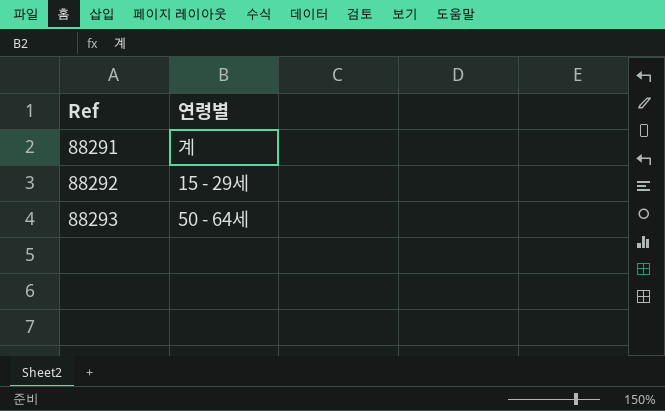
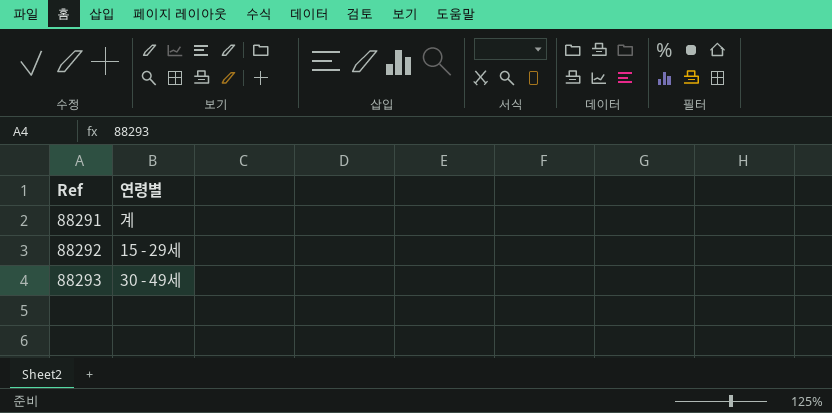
88293 | 연령별: 50 - 64세 -> 30 - 49세

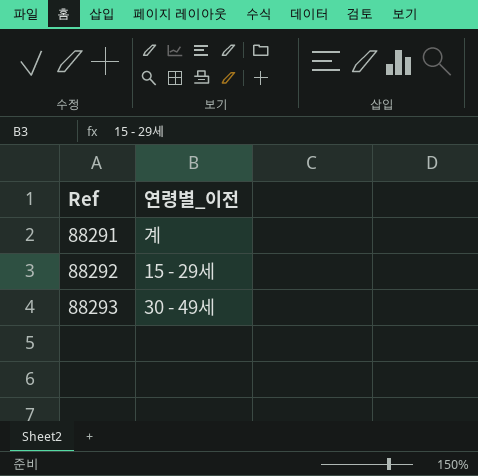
column name: 연령별 -> 연령별_이전

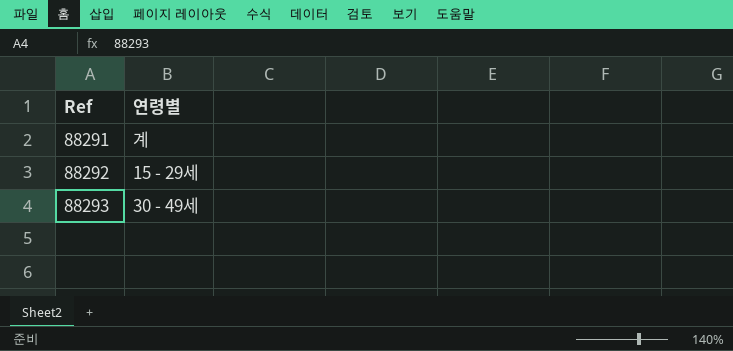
column name: 연령별_이전 -> 연령별

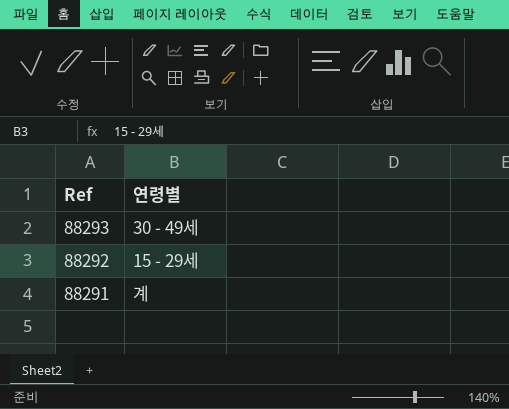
row order: Ref ascending -> Ref descending

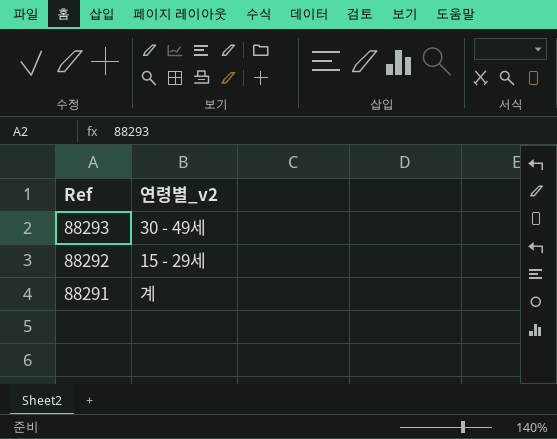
column name: 연령별 -> 연령별_v2

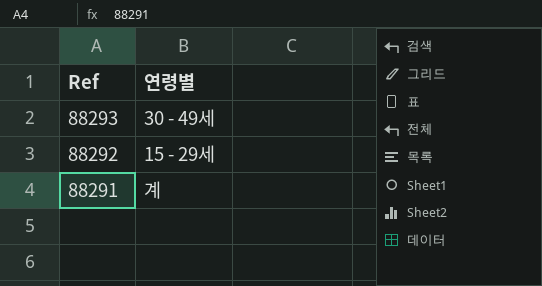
column name: 연령별_v2 -> 연령별

